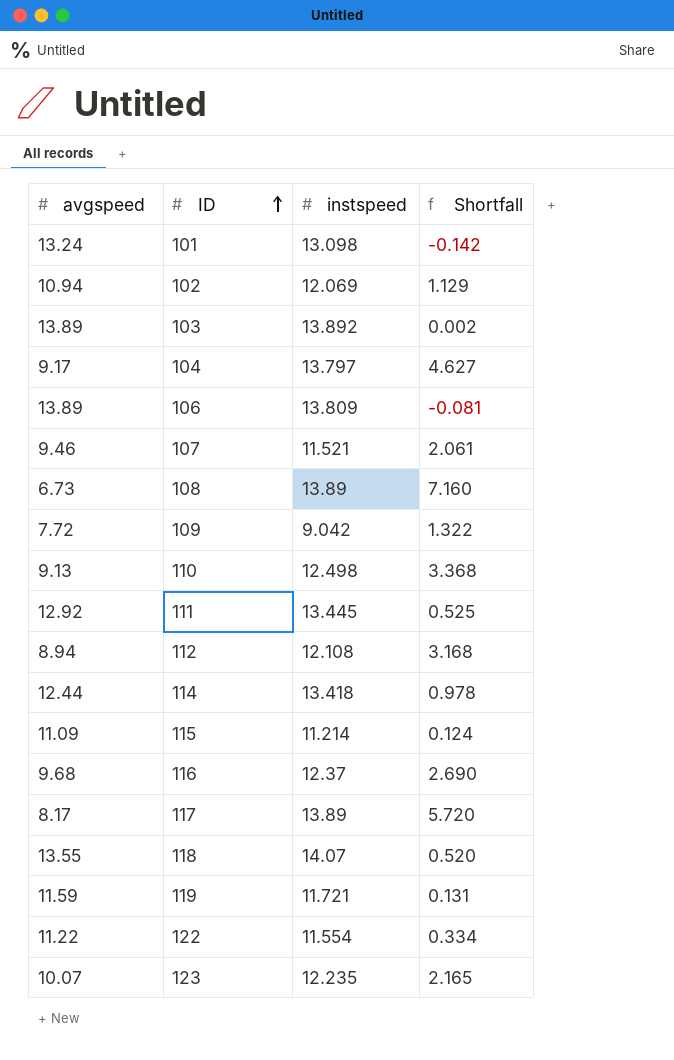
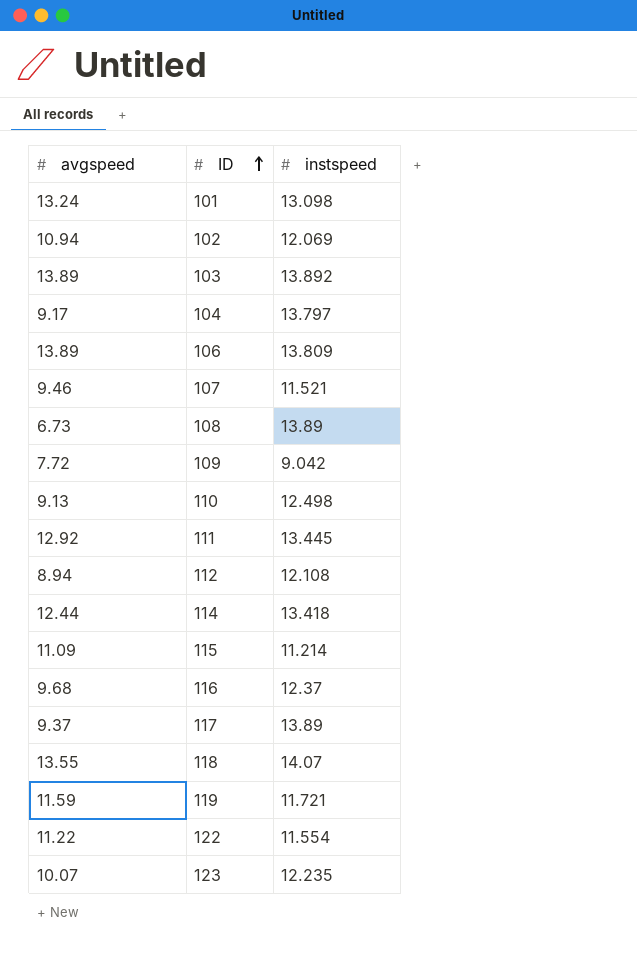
column Shortfall | formula: [instspeed] - [avgspeed] -> none
117 | avgspeed: 8.17 -> 9.37

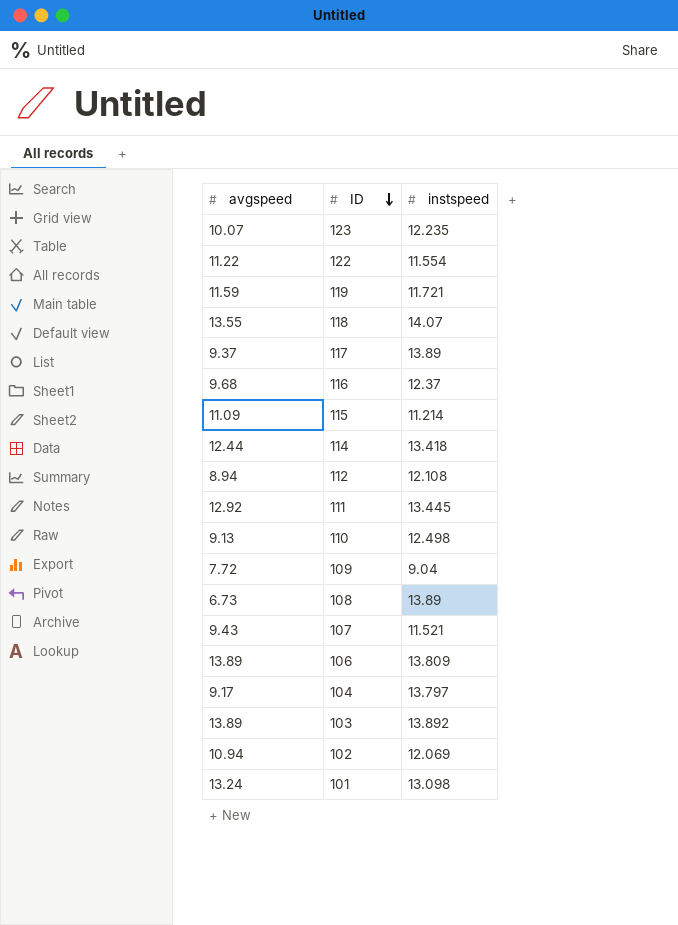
row order: ID ascending -> ID descending
109 | instspeed: 9.042 -> 9.04
107 | avgspeed: 9.46 -> 9.43

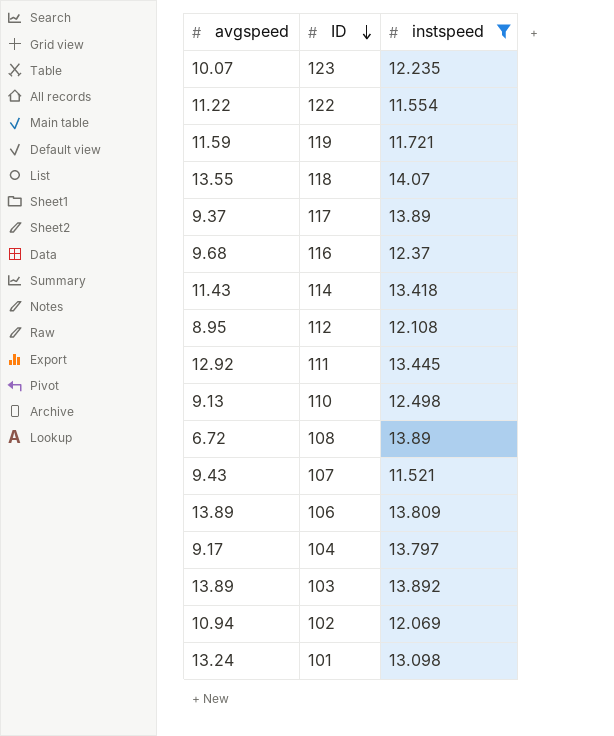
filter: none -> instspeed >= 11.521
114 | avgspeed: 12.44 -> 11.43
112 | avgspeed: 8.94 -> 8.95
108 | avgspeed: 6.73 -> 6.72

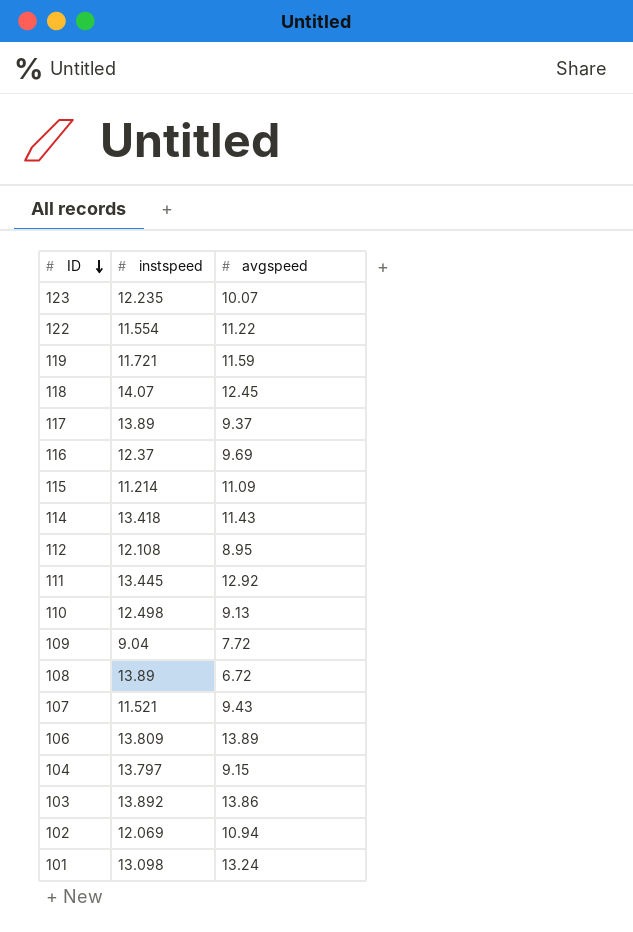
filter: instspeed >= 11.521 -> none
column avgspeed | position: 1 -> 3
118 | avgspeed: 13.55 -> 12.45
116 | avgspeed: 9.68 -> 9.69
104 | avgspeed: 9.17 -> 9.15
103 | avgspeed: 13.89 -> 13.86

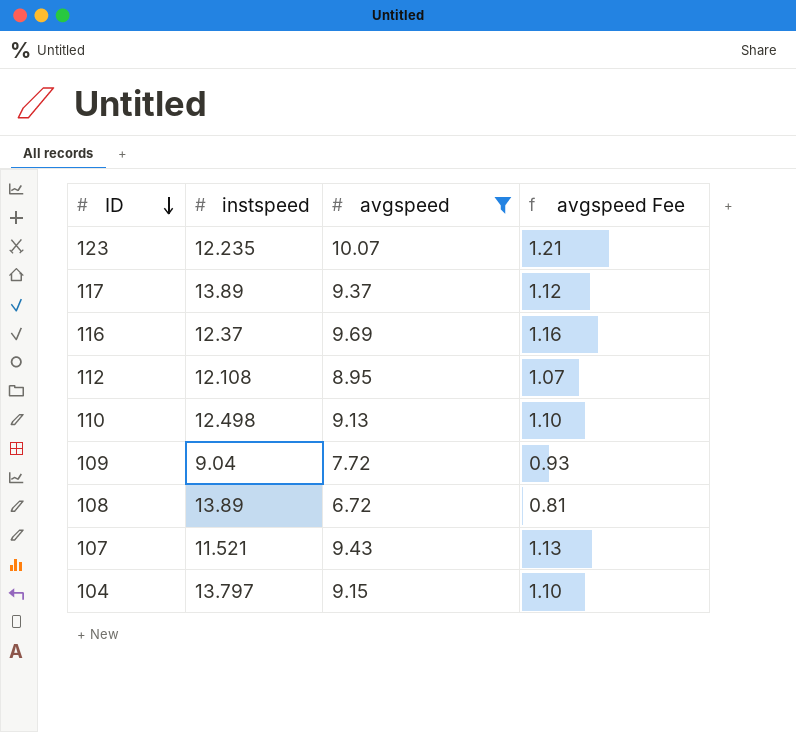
filter: none -> avgspeed <= 10.07
column avgspeed Fee | formula: none -> [avgspeed] * 0.12

